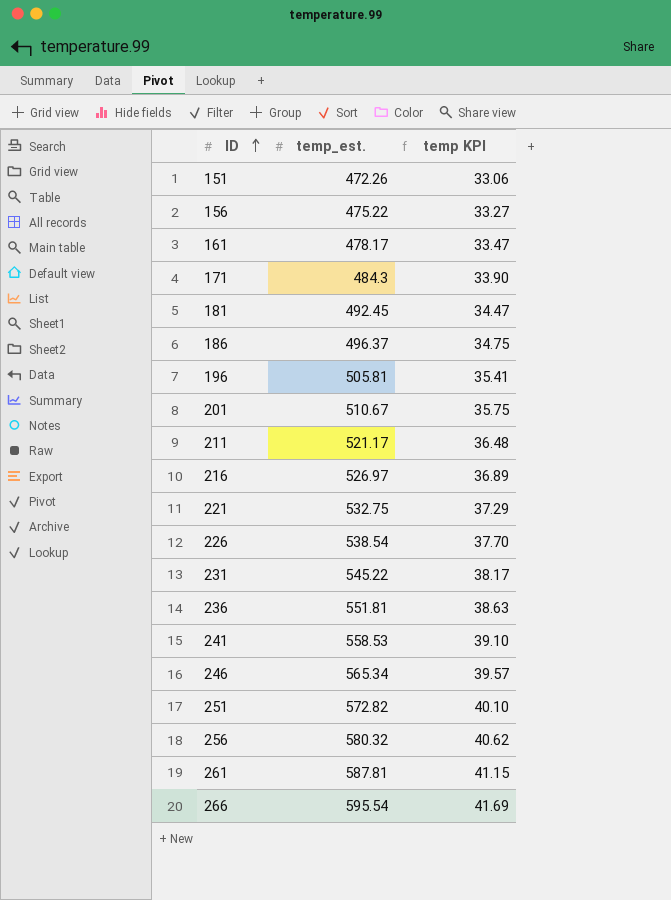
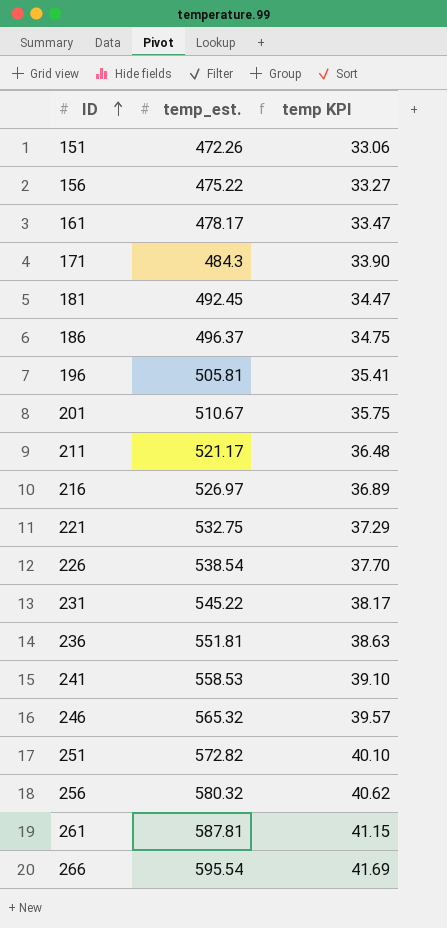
246 | temp_est.: 565.34 -> 565.32

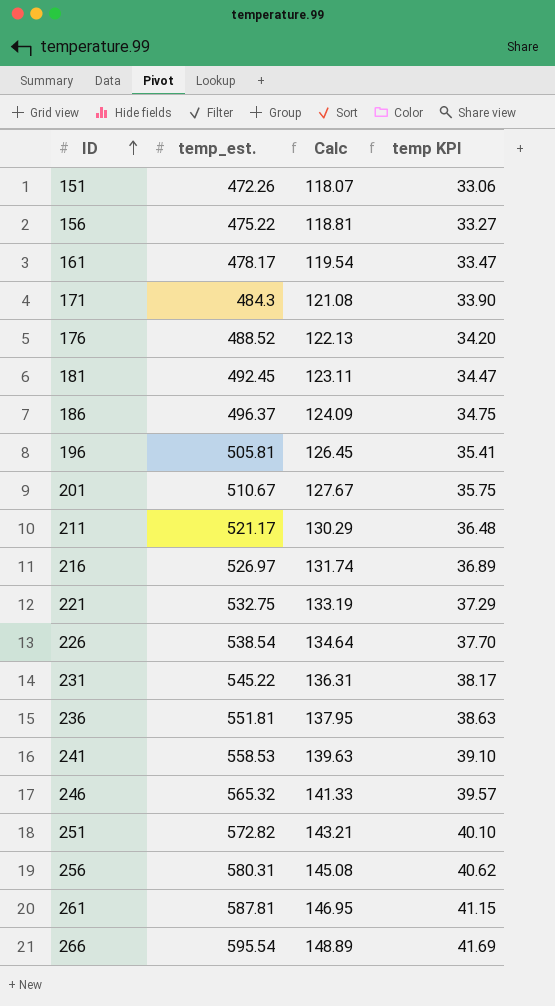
column Calc | formula: none -> [temp_est.] * 0.25
row 176: none -> 488.52 | 122.13 | 34.20
256 | temp_est.: 580.32 -> 580.31

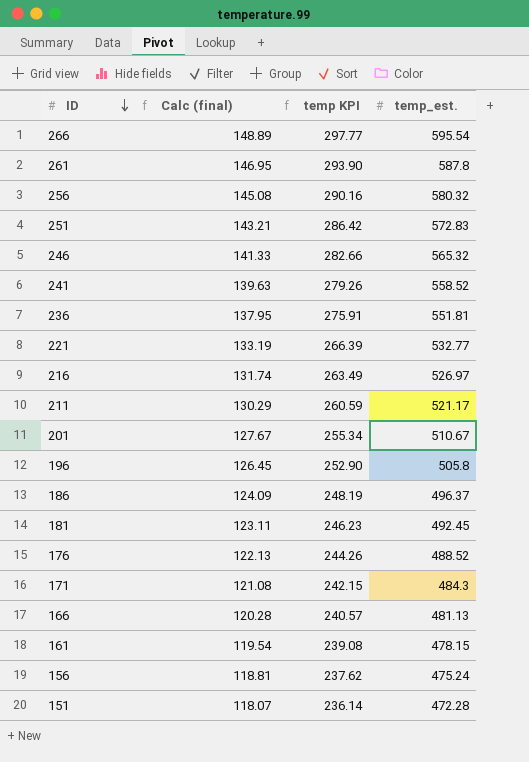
row order: ID ascending -> ID descending
column name: Calc -> Calc (final)
column temp KPI | formula: [temp_est.] * 0.07 -> [temp_est.] * 0.5
column temp_est. | position: 2 -> 4
row 226: 538.54 | 134.64 | 37.70 -> none
row 231: 545.22 | 136.31 | 38.17 -> none
261 | temp_est.: 587.81 -> 587.8
256 | temp_est.: 580.31 -> 580.32
251 | temp_est.: 572.82 -> 572.83
241 | temp_est.: 558.53 -> 558.52
221 | temp_est.: 532.75 -> 532.77
196 | temp_est.: 505.81 -> 505.8
row 166: none -> 120.28 | 240.57 | 481.13
161 | temp_est.: 478.17 -> 478.15
156 | temp_est.: 475.22 -> 475.24
151 | temp_est.: 472.26 -> 472.28

